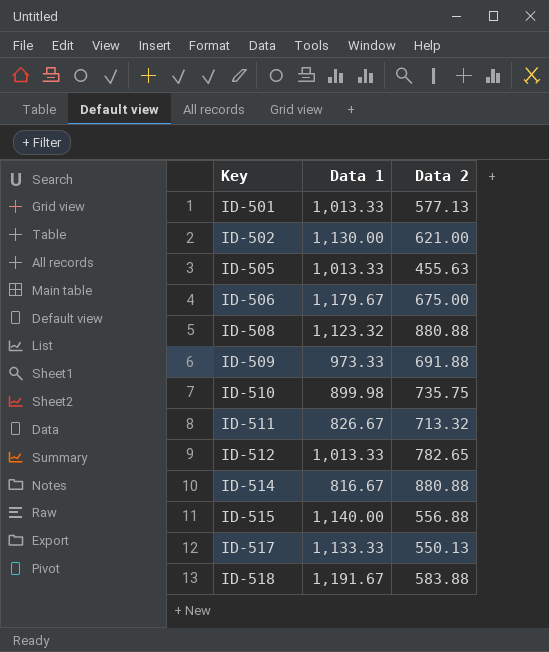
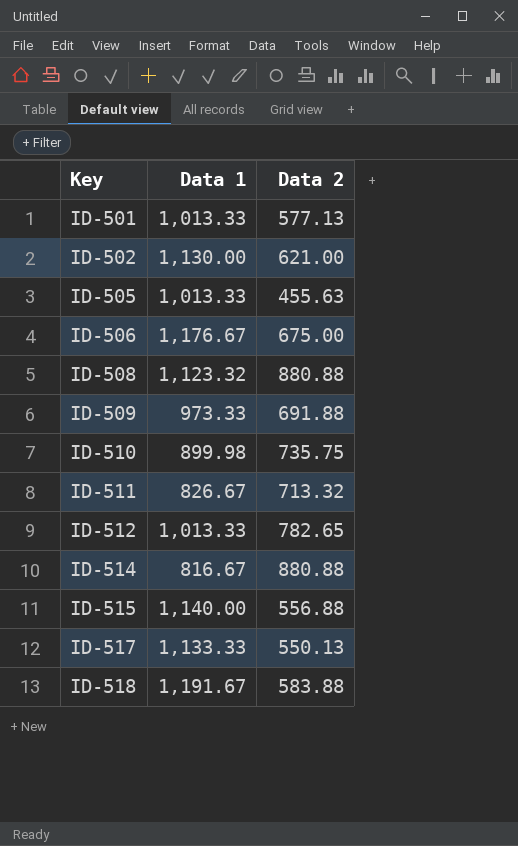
ID-506 | Data 1: 1,179.67 -> 1,176.67

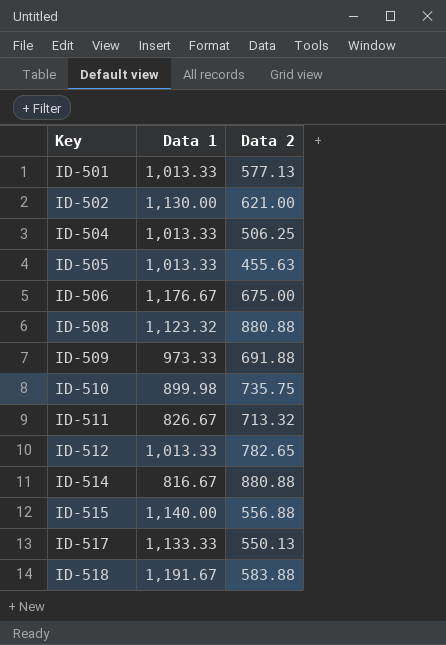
row ID-504: none -> 1,013.33 | 506.25

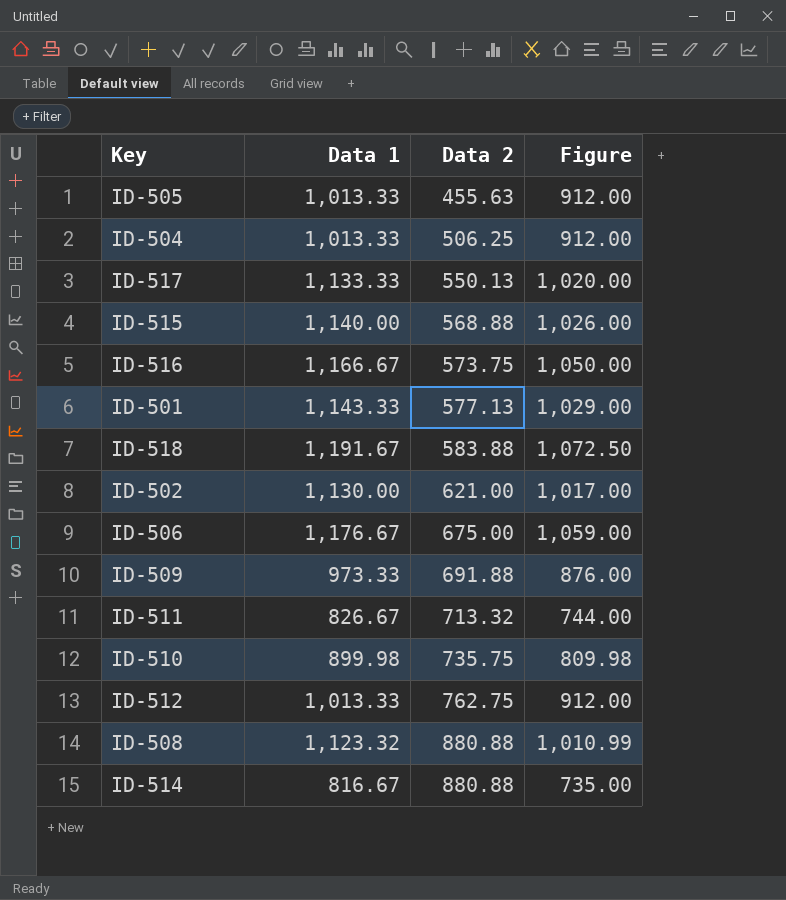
row order: Key ascending -> Data 2 ascending
column Figure | formula: none -> [Data 1] * 0.9
ID-515 | Data 2: 556.88 -> 568.88
row ID-516: none -> 1,166.67 | 573.75 | 1,050.00
ID-501 | Data 1: 1,013.33 -> 1,143.33
ID-512 | Data 2: 782.65 -> 762.75

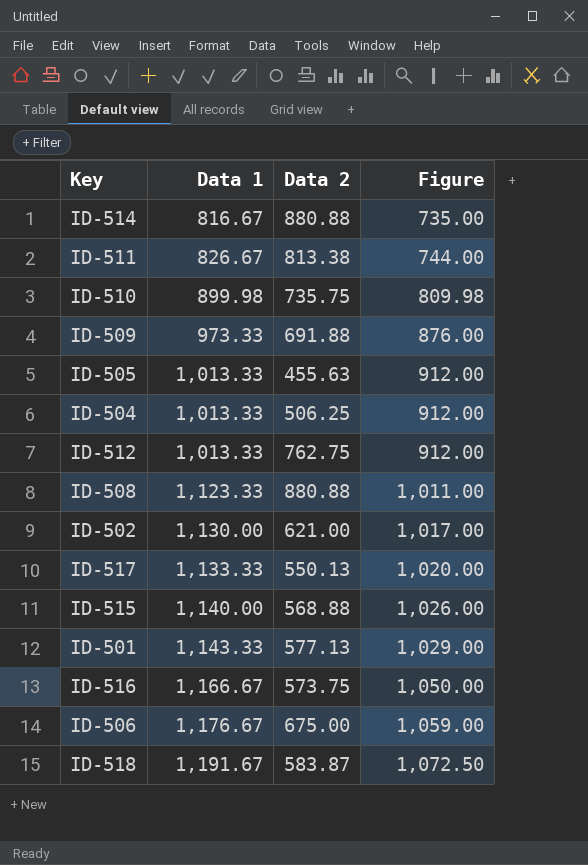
row order: Data 2 ascending -> Data 1 ascending
ID-511 | Data 2: 713.32 -> 813.38
ID-508 | Data 1: 1,123.32 -> 1,123.33
ID-508 | Figure: 1,010.99 -> 1,011.00
ID-518 | Data 2: 583.88 -> 583.87

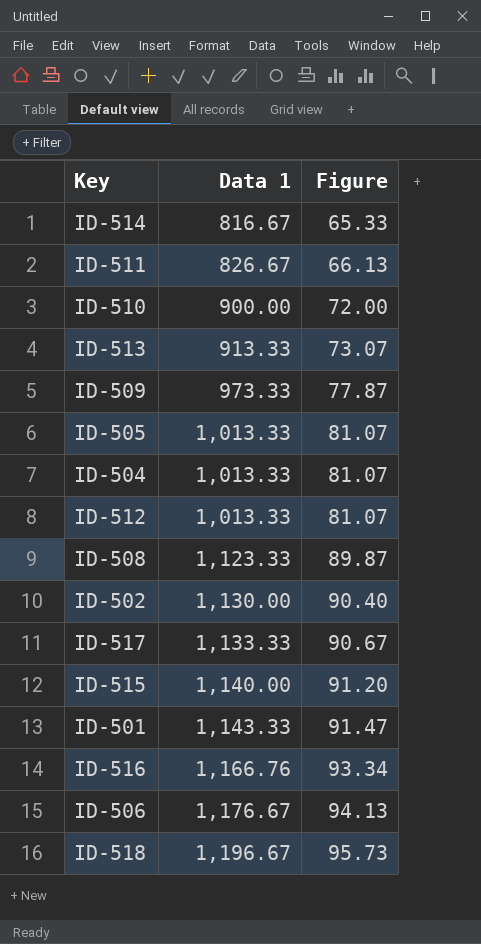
column Data 2 | position: 3 -> none
column Figure | formula: [Data 1] * 0.9 -> [Data 1] * 0.08
ID-510 | Data 1: 899.98 -> 900.00
row ID-513: none -> 913.33 | 73.07
ID-516 | Data 1: 1,166.67 -> 1,166.76
ID-518 | Data 1: 1,191.67 -> 1,196.67

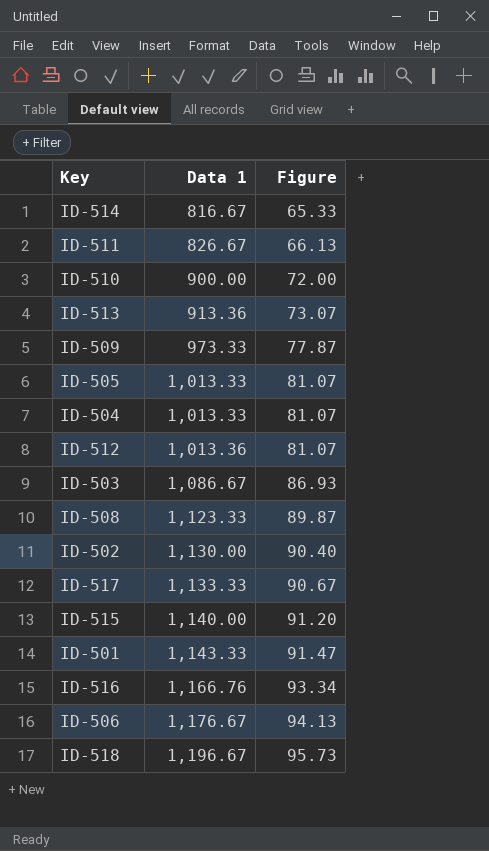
ID-513 | Data 1: 913.33 -> 913.36
ID-512 | Data 1: 1,013.33 -> 1,013.36
row ID-503: none -> 1,086.67 | 86.93

